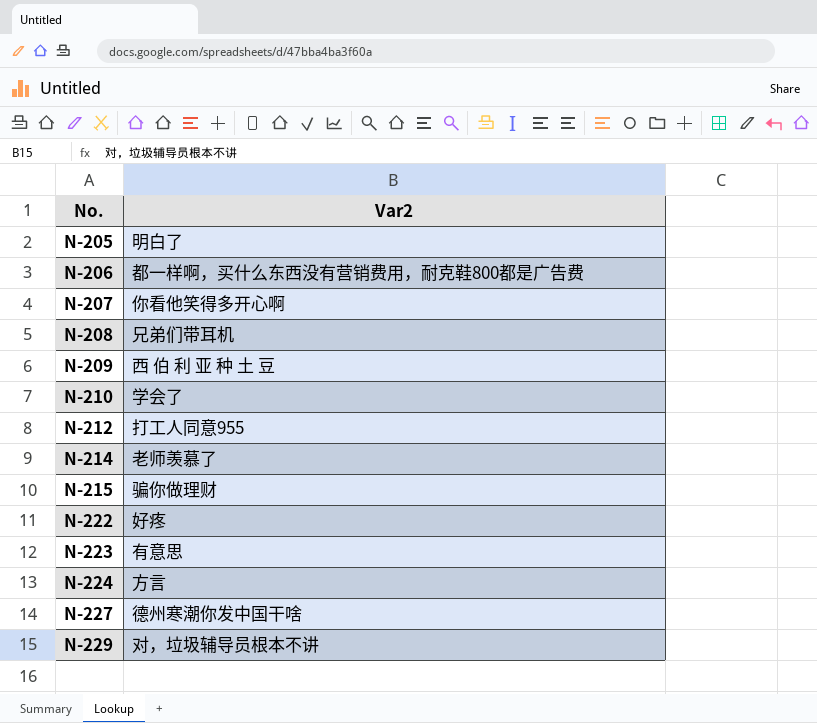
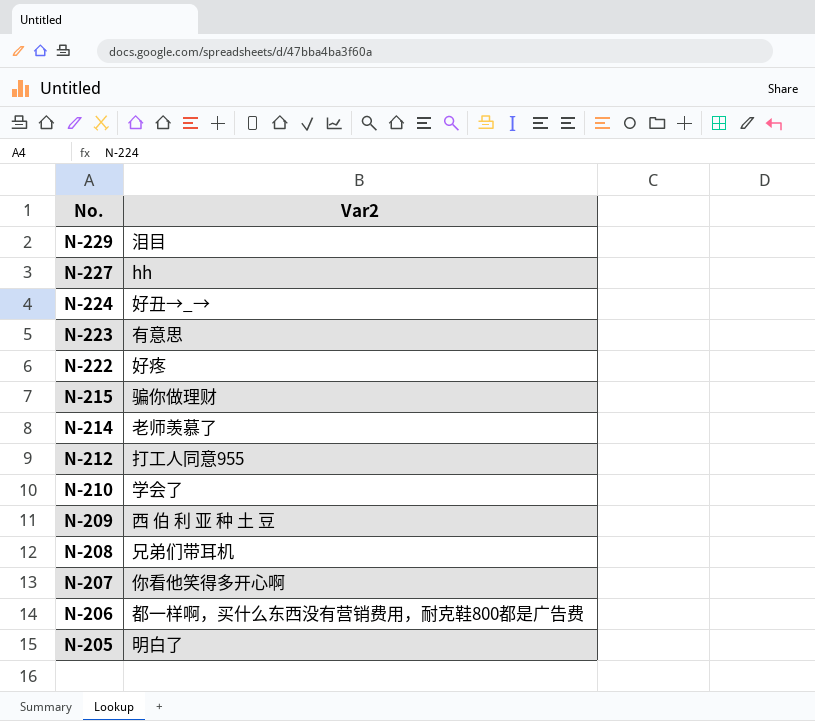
row order: No. ascending -> No. descending
N-229 | Var2: 对，垃圾辅导员根本不讲 -> 泪目
N-227 | Var2: 德州寒潮你发中国干啥 -> hh
N-224 | Var2: 方言 -> 好丑→_→

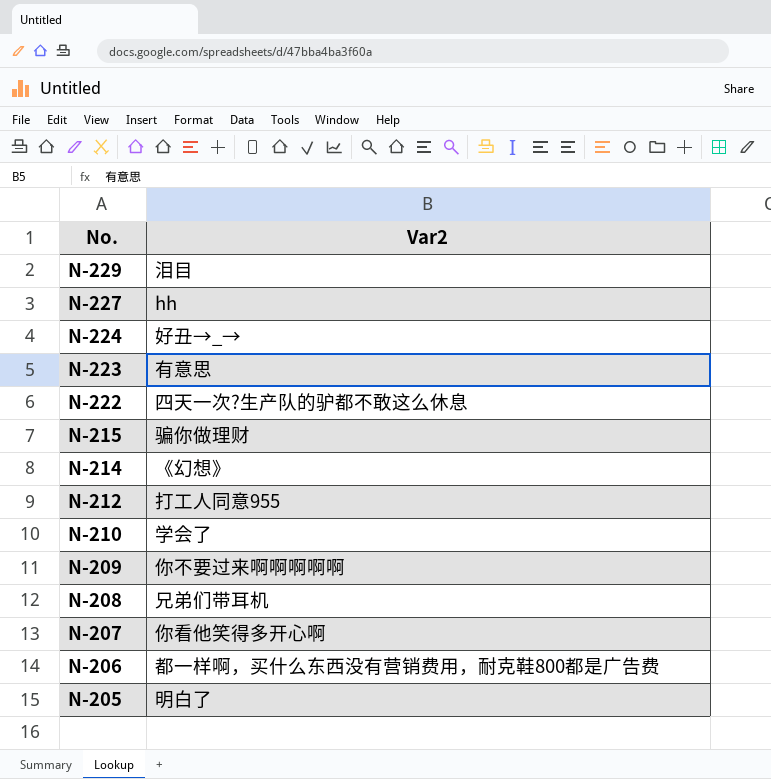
N-222 | Var2: 好疼 -> 四天一次?生产队的驴都不敢这么休息
N-214 | Var2: 老师羡慕了 -> 《幻想》
N-209 | Var2: 西 伯 利 亚 种 土 豆 -> 你不要过来啊啊啊啊啊

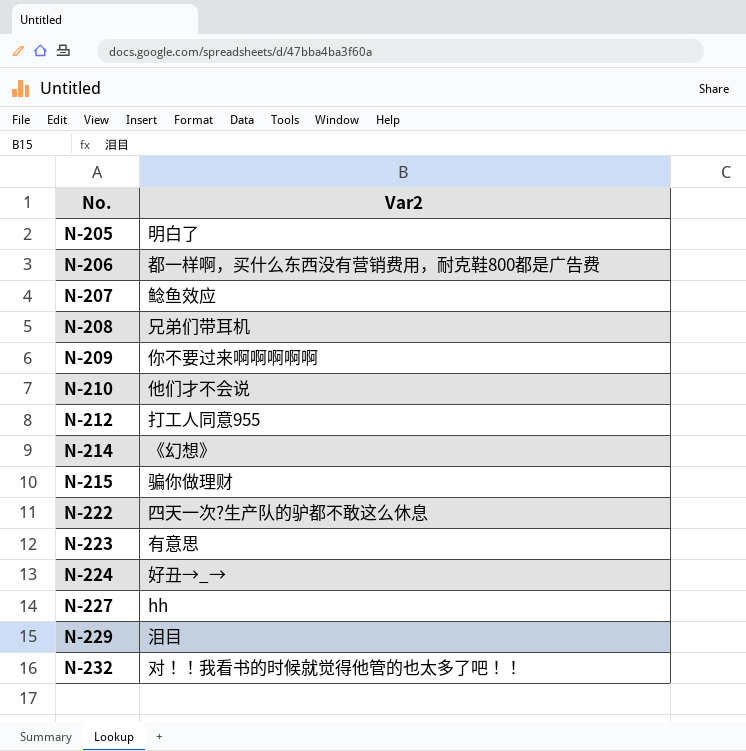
row order: No. descending -> No. ascending
N-207 | Var2: 你看他笑得多开心啊 -> 鲶鱼效应
N-210 | Var2: 学会了 -> 他们才不会说
row N-232: none -> 对！！我看书的时候就觉得他管的也太多了吧！！

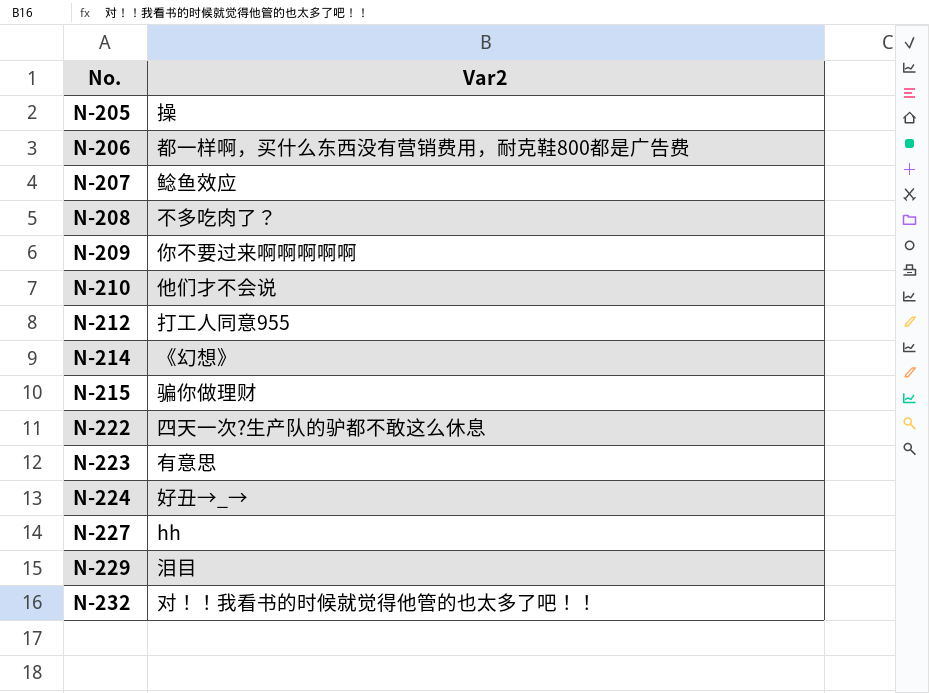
N-205 | Var2: 明白了 -> 操
N-208 | Var2: 兄弟们带耳机 -> 不多吃肉了？

